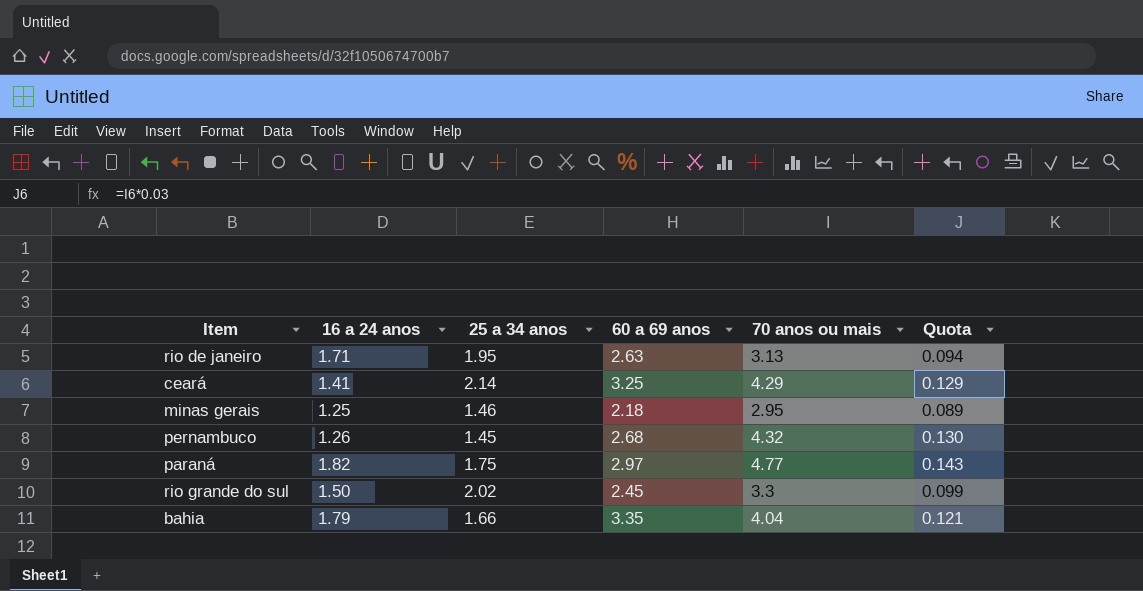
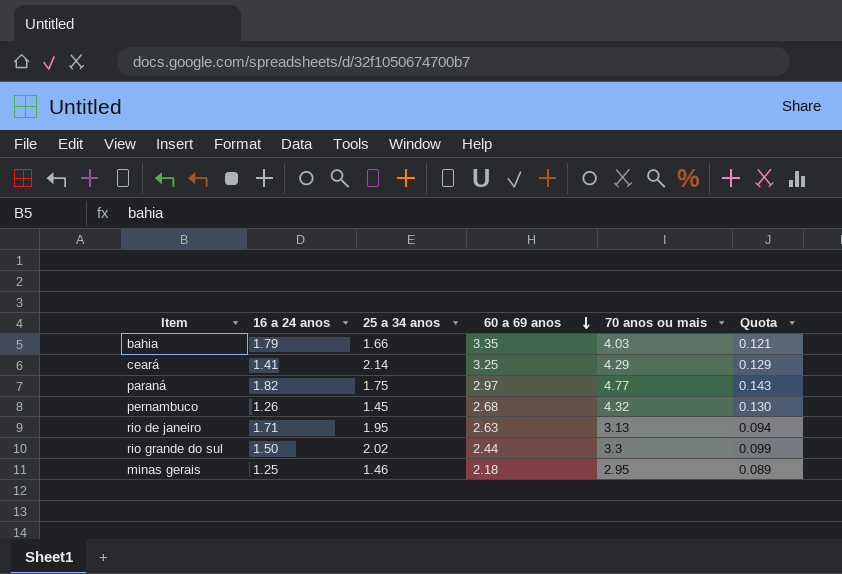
row order: none -> 60 a 69 anos descending
bahia | 70 anos ou mais: 4.04 -> 4.03
rio grande do sul | 60 a 69 anos: 2.45 -> 2.44

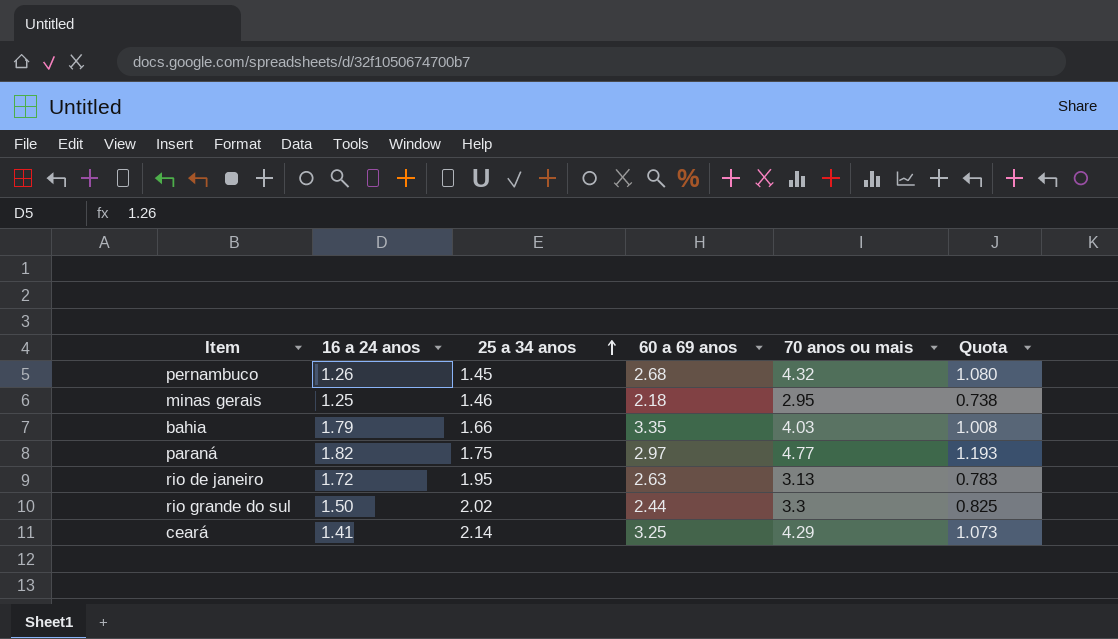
row order: 60 a 69 anos descending -> 25 a 34 anos ascending
column Quota | formula: [70 anos ou mais] * 0.03 -> [70 anos ou mais] * 0.25
rio de janeiro | 16 a 24 anos: 1.71 -> 1.72

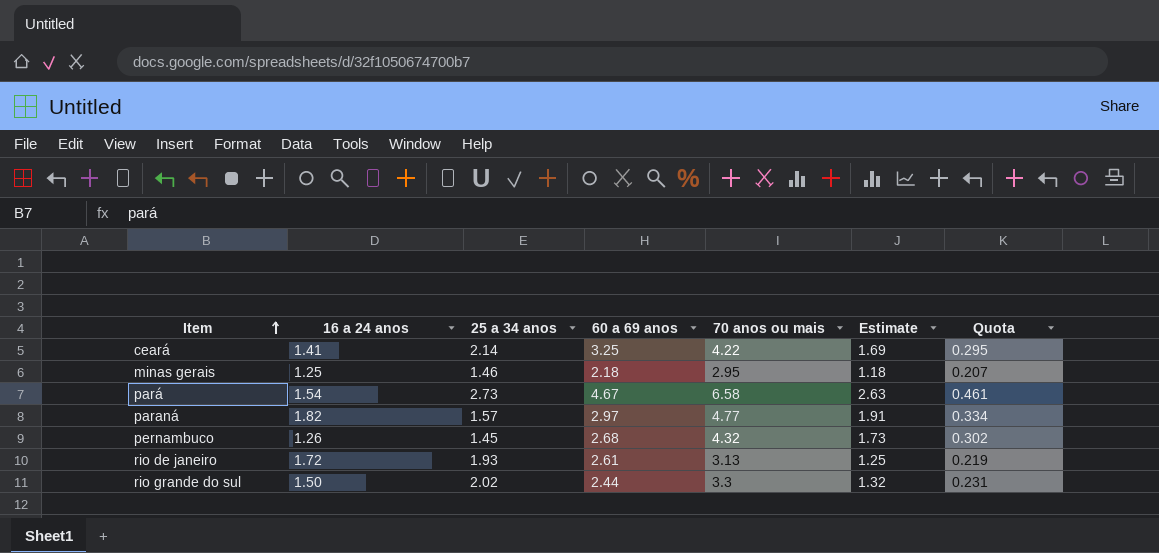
row order: 25 a 34 anos ascending -> Item ascending
column Estimate | formula: none -> [70 anos ou mais] * 0.4
column Quota | formula: [70 anos ou mais] * 0.25 -> [70 anos ou mais] * 0.07
row bahia: 1.79 | 1.66 | 3.35 | 4.03 | 1.008 -> none
ceará | 70 anos ou mais: 4.29 -> 4.22
row pará: none -> 1.54 | 2.73 | 4.67 | 6.58 | 2.63 | 0.461
paraná | 25 a 34 anos: 1.75 -> 1.57
rio de janeiro | 25 a 34 anos: 1.95 -> 1.93
rio de janeiro | 60 a 69 anos: 2.63 -> 2.61

